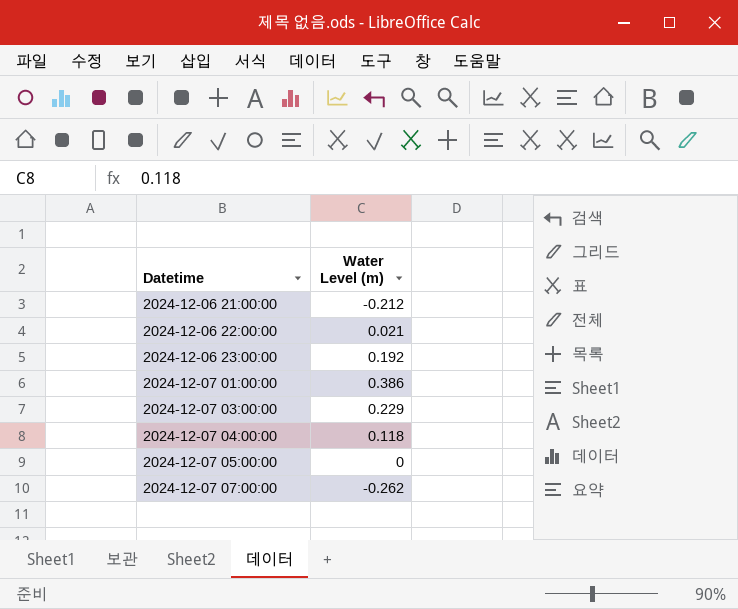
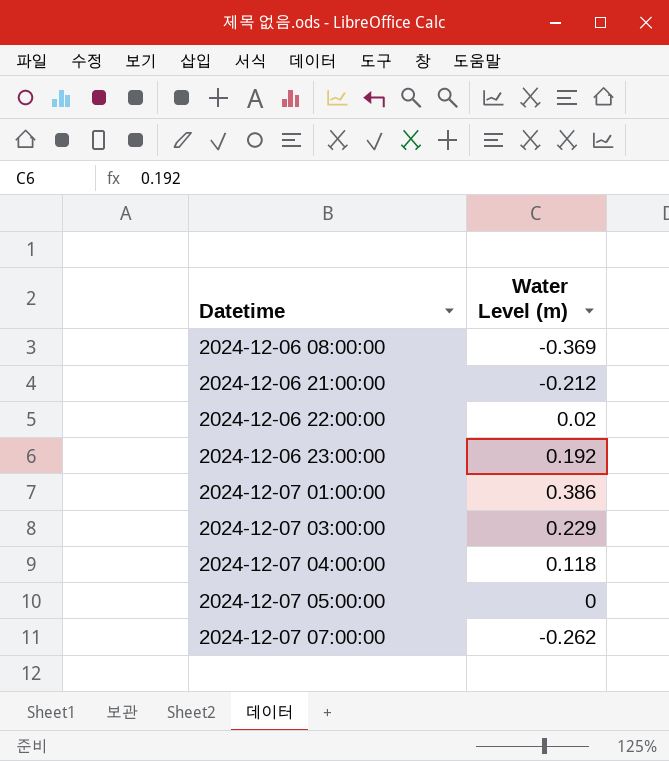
row 2024-12-06 08:00:00: none -> -0.369
2024-12-06 22:00:00 | Water Level (m): 0.021 -> 0.02

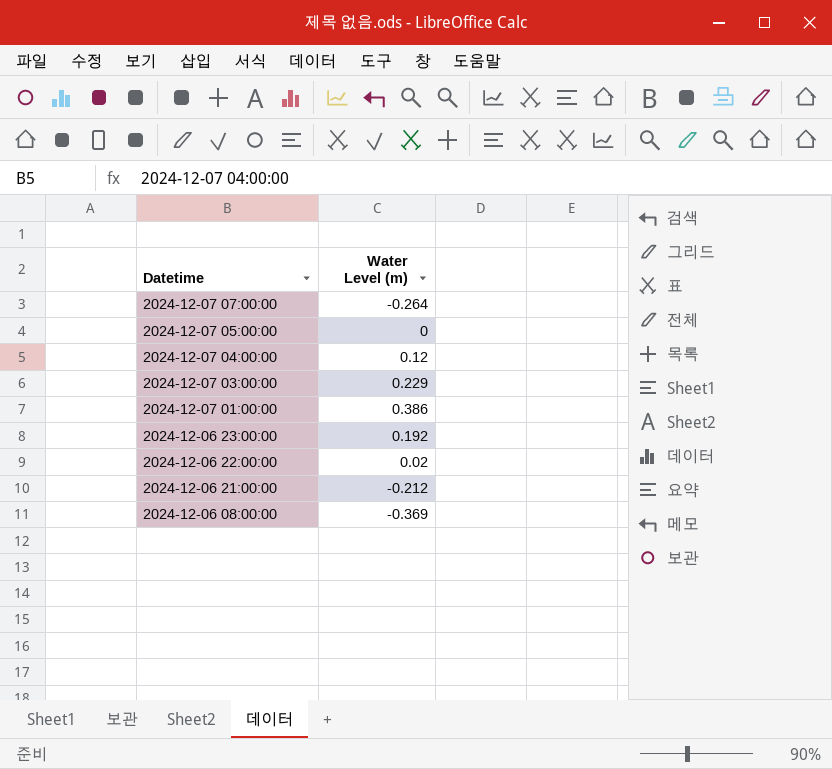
row order: Datetime ascending -> Datetime descending
2024-12-07 07:00:00 | Water Level (m): -0.262 -> -0.264
2024-12-07 04:00:00 | Water Level (m): 0.118 -> 0.12

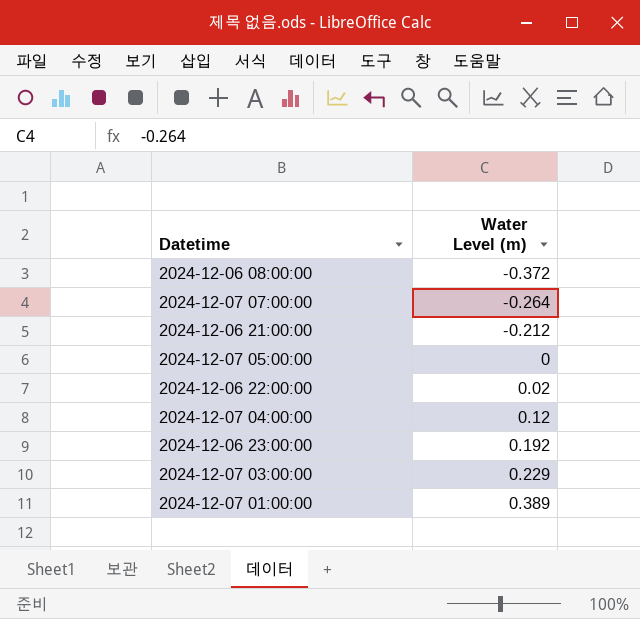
row order: Datetime descending -> Water Level (m) ascending
2024-12-06 08:00:00 | Water Level (m): -0.369 -> -0.372
2024-12-07 01:00:00 | Water Level (m): 0.386 -> 0.389

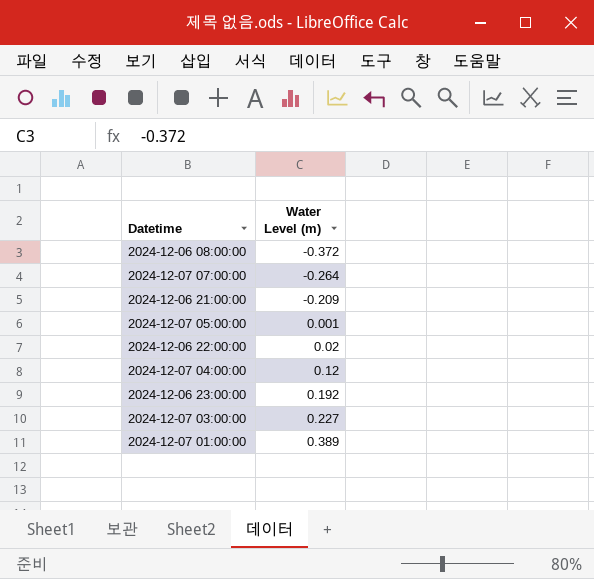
2024-12-06 21:00:00 | Water Level (m): -0.212 -> -0.209
2024-12-07 05:00:00 | Water Level (m): 0 -> 0.001
2024-12-07 03:00:00 | Water Level (m): 0.229 -> 0.227

